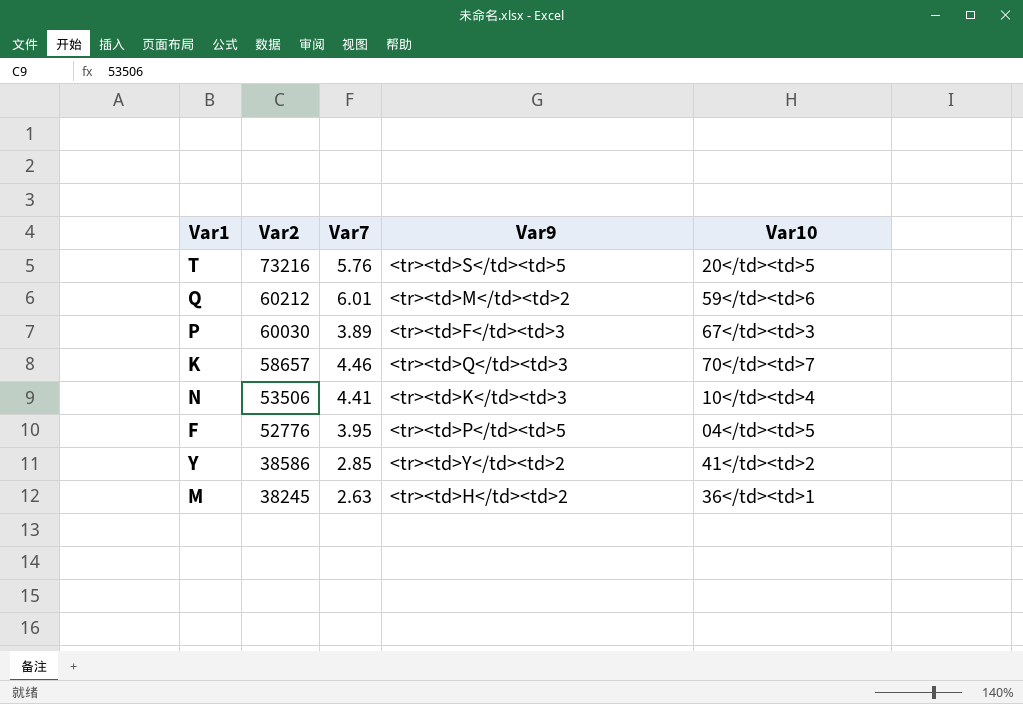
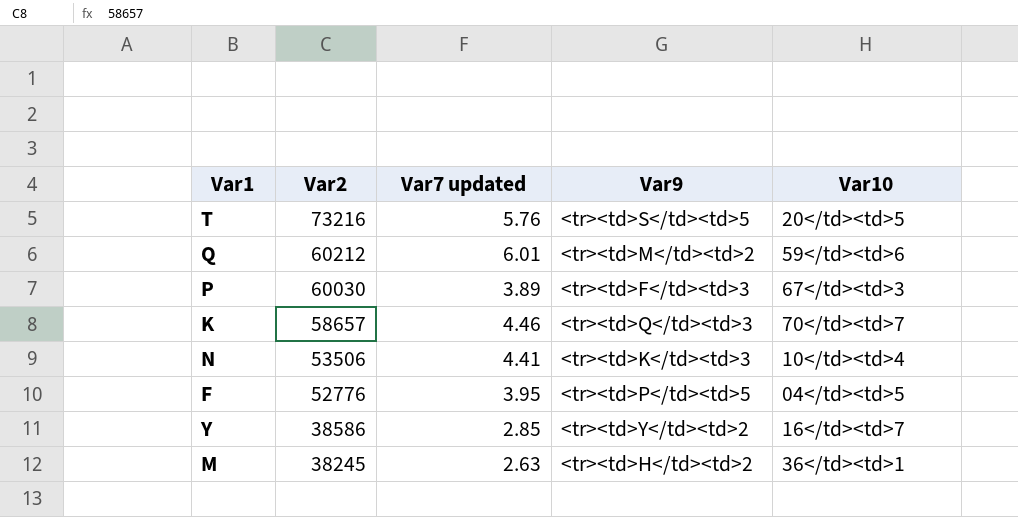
column name: Var7 -> Var7 updated
Y | Var10: 41</td><td>2 -> 16</td><td>7

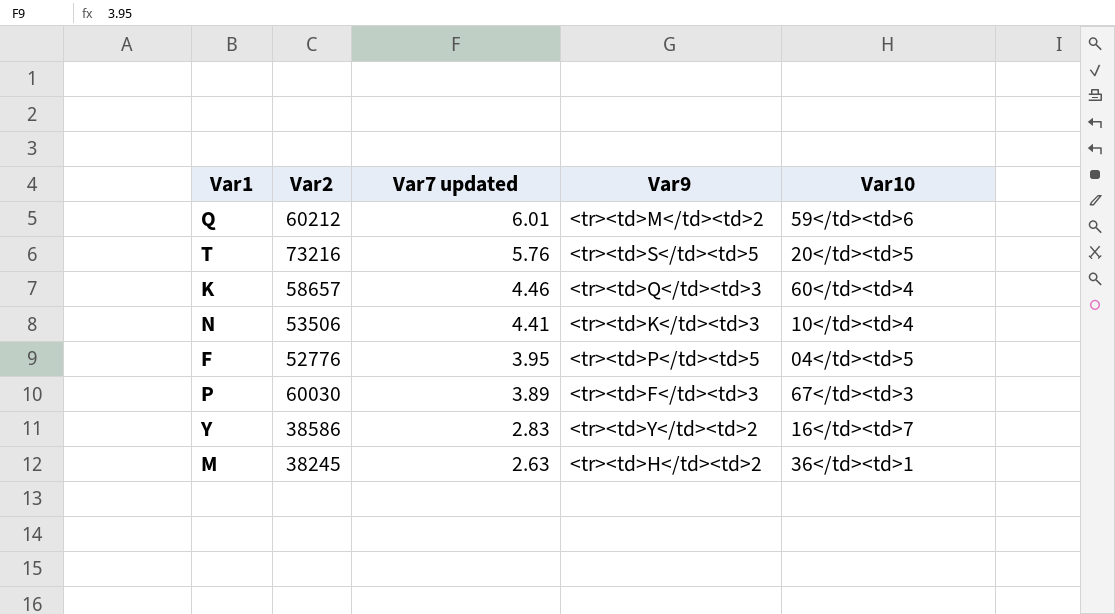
row order: Var2 descending -> Var7 updated descending
K | Var10: 70</td><td>7 -> 60</td><td>4
Y | Var7 updated: 2.85 -> 2.83

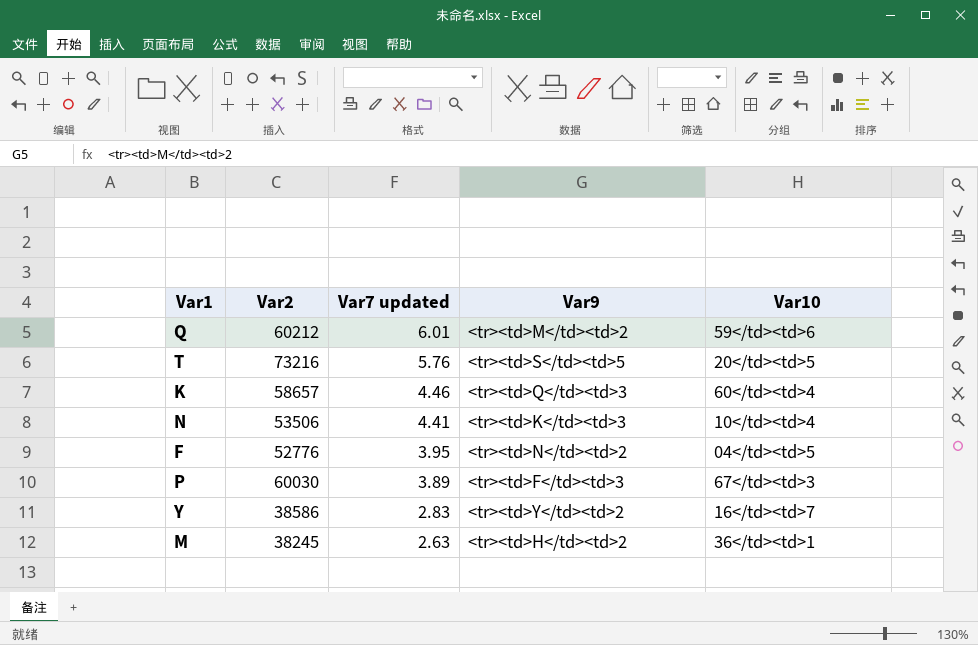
F | Var9: <tr><td>P</td><td>5 -> <tr><td>N</td><td>2

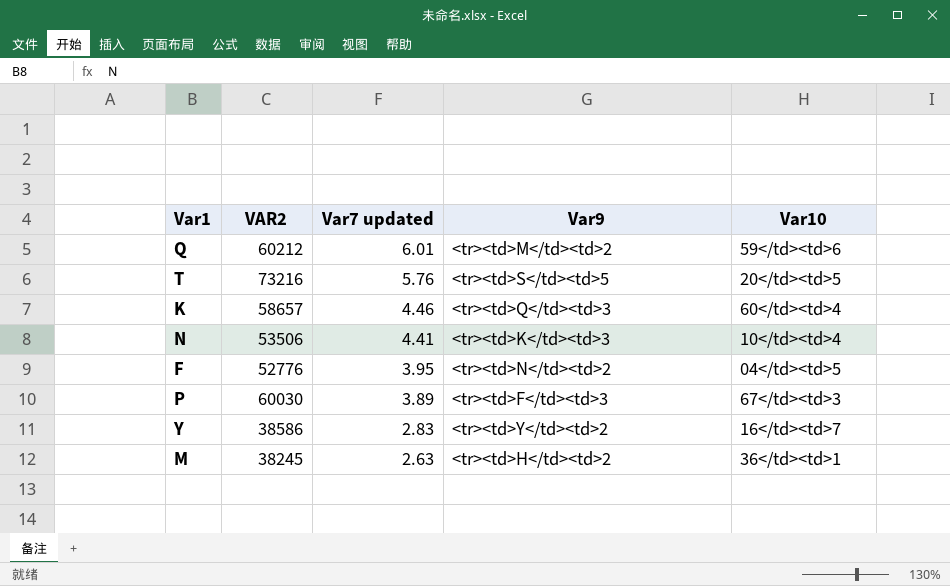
column name: Var2 -> VAR2

